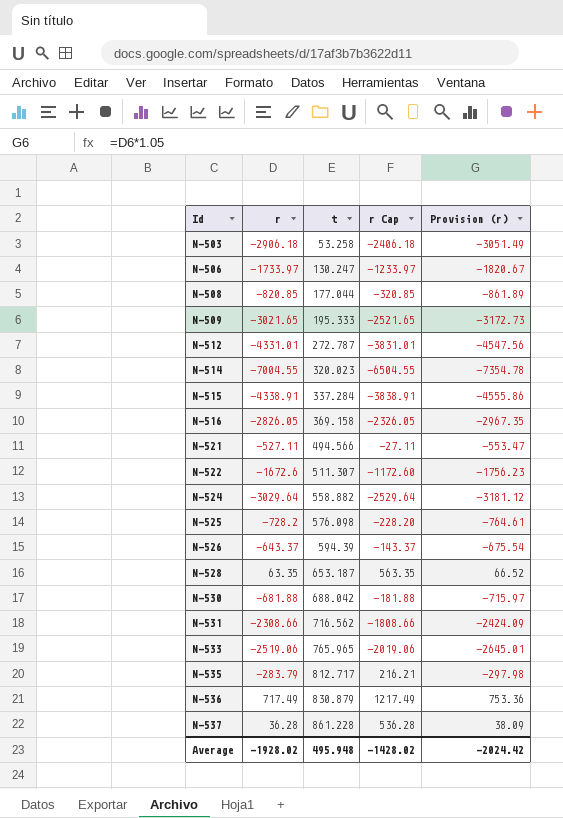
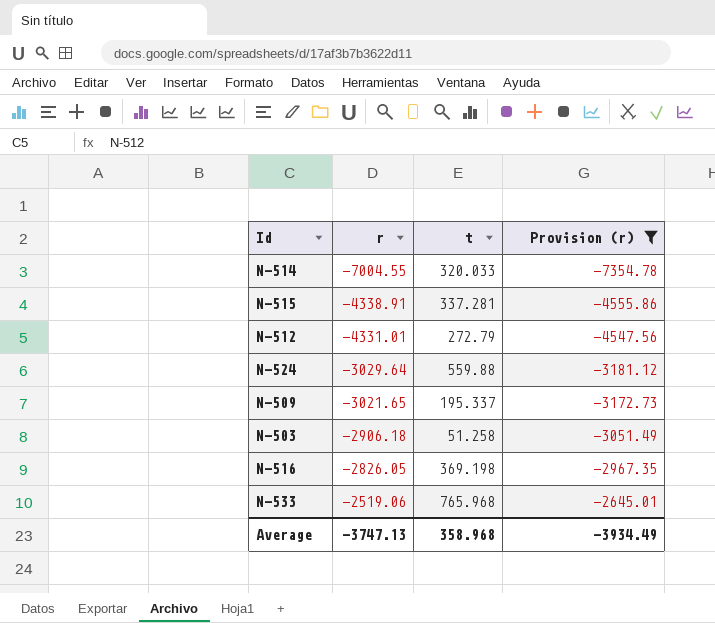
filter: none -> Provision (r) <= -2645.01
row order: Id ascending -> r ascending
column r Cap | formula: [r] + 500 -> none
N-514 | t: 320.023 -> 320.033
N-515 | t: 337.284 -> 337.281
N-512 | t: 272.787 -> 272.79
N-524 | t: 558.882 -> 559.88
N-509 | t: 195.333 -> 195.337
N-503 | t: 53.258 -> 51.258
N-516 | t: 369.158 -> 369.198
N-533 | t: 765.965 -> 765.968
Average | r: -1928.02 -> -3747.13
Average | t: 495.948 -> 358.968
Average | Provision (r): -2024.42 -> -3934.49

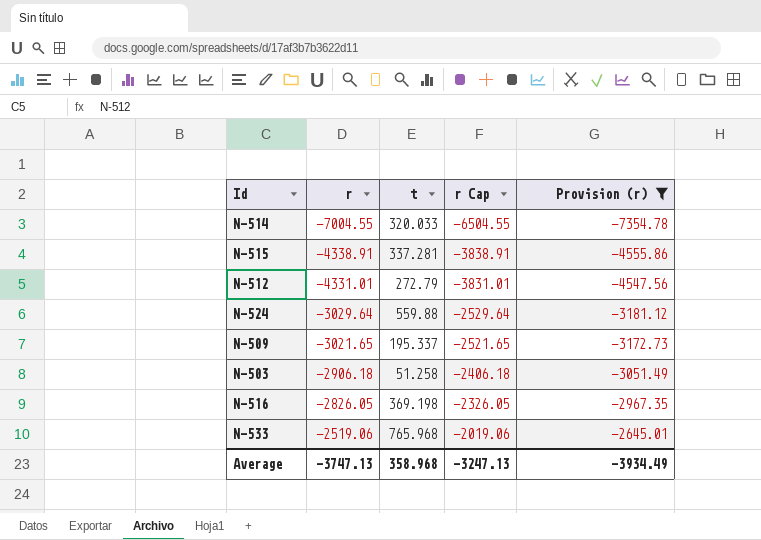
column r Cap | formula: none -> [r] + 500

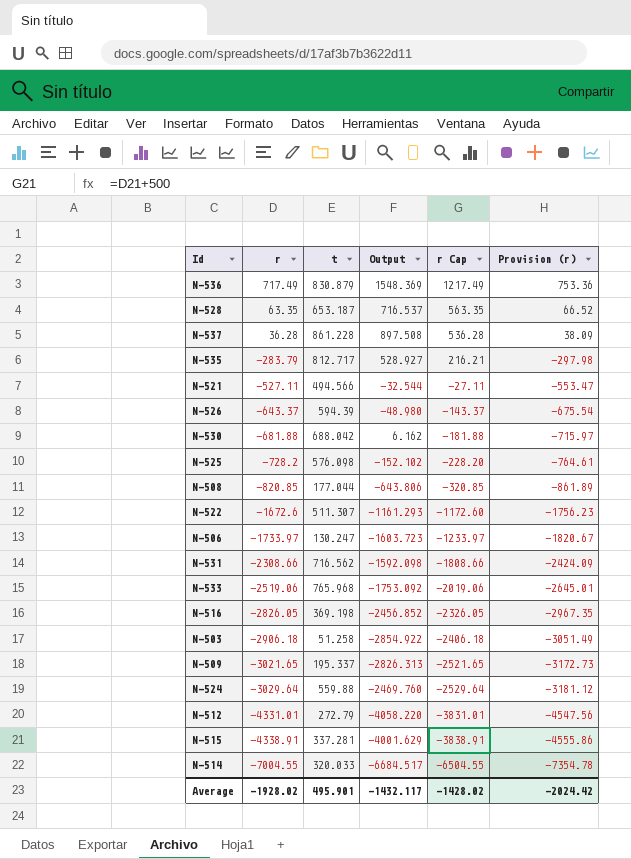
filter: Provision (r) <= -2645.01 -> none
row order: r ascending -> r descending
column Output | formula: none -> [r] + [t]
Average | r: -3747.13 -> -1928.02
Average | t: 358.968 -> 495.901
Average | r Cap: -3247.13 -> -1428.02
Average | Provision (r): -3934.49 -> -2024.42

